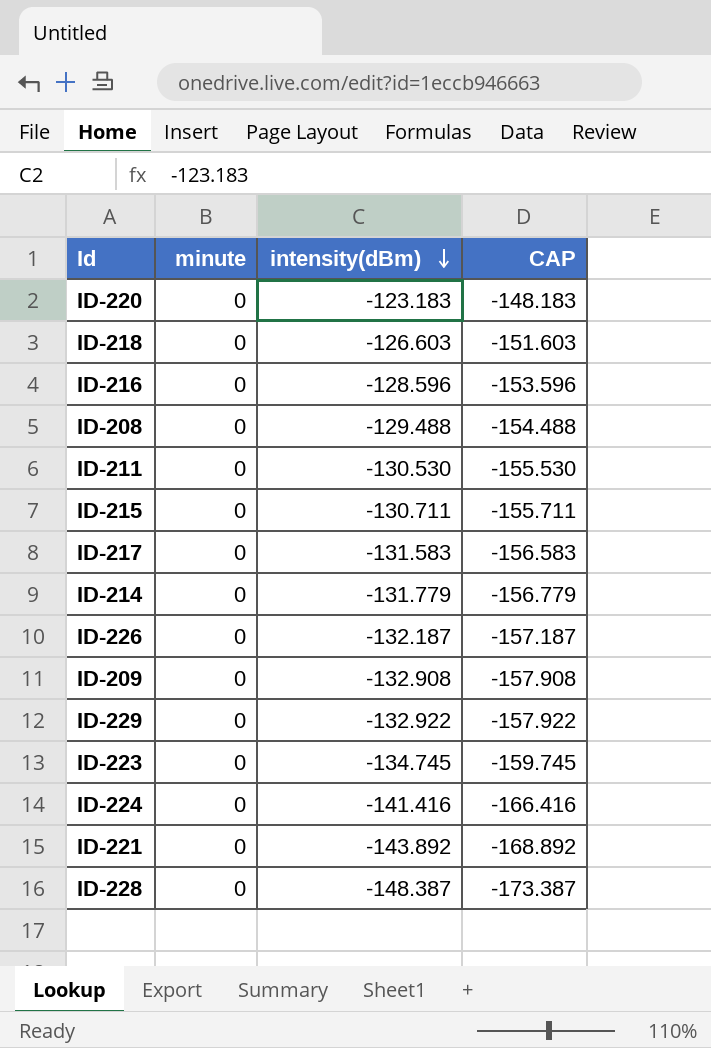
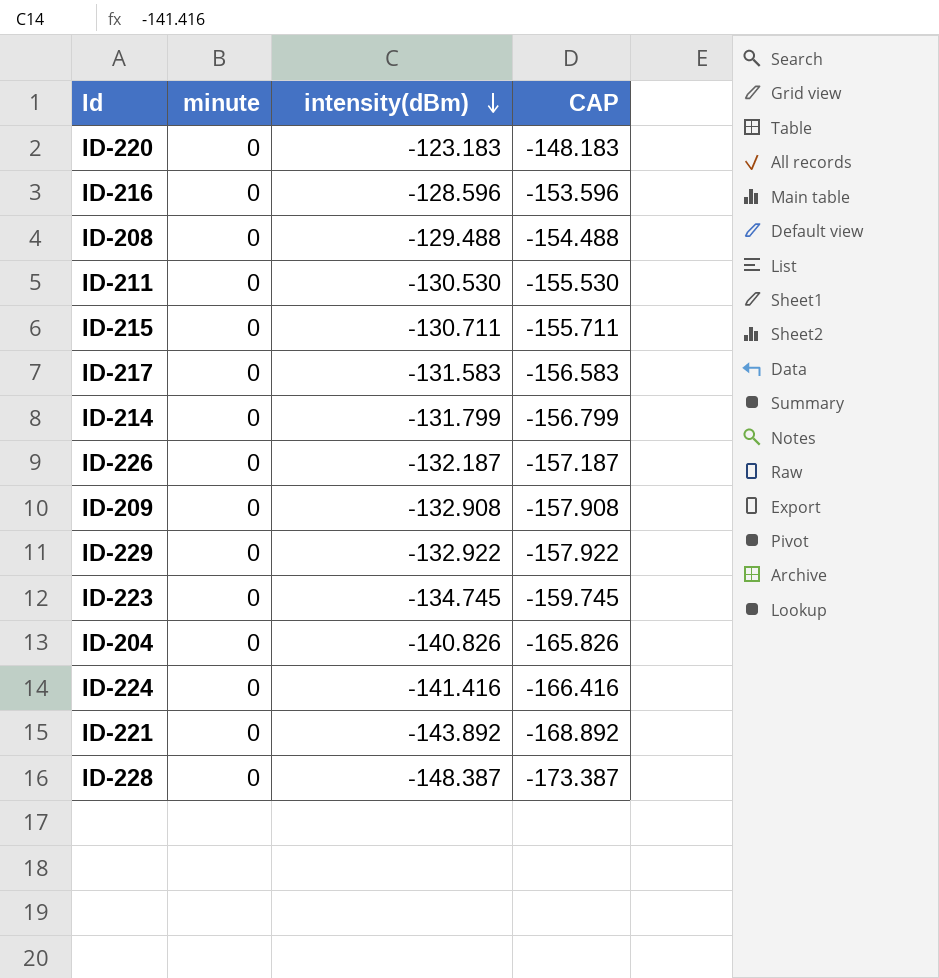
row ID-218: 0 | -126.603 | -151.603 -> none
ID-214 | intensity(dBm): -131.779 -> -131.799
ID-214 | CAP: -156.779 -> -156.799
row ID-204: none -> 0 | -140.826 | -165.826

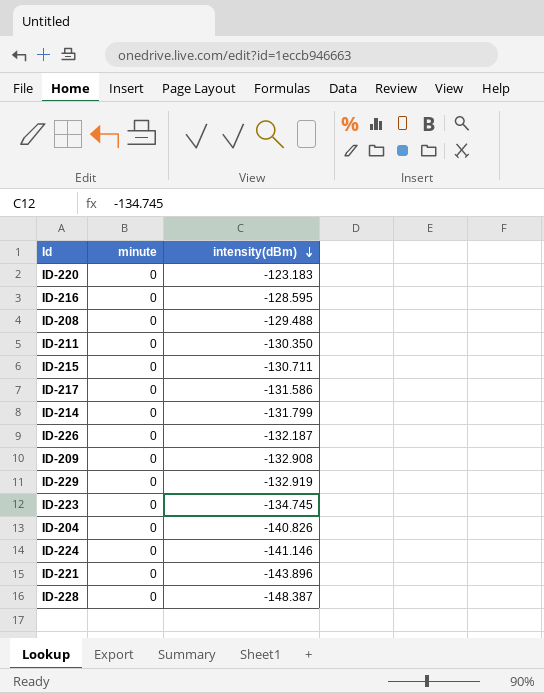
column CAP | formula: [intensity(dBm)] - 25 -> none
ID-216 | intensity(dBm): -128.596 -> -128.595
ID-211 | intensity(dBm): -130.530 -> -130.350
ID-217 | intensity(dBm): -131.583 -> -131.586
ID-229 | intensity(dBm): -132.922 -> -132.919
ID-224 | intensity(dBm): -141.416 -> -141.146
ID-221 | intensity(dBm): -143.892 -> -143.896

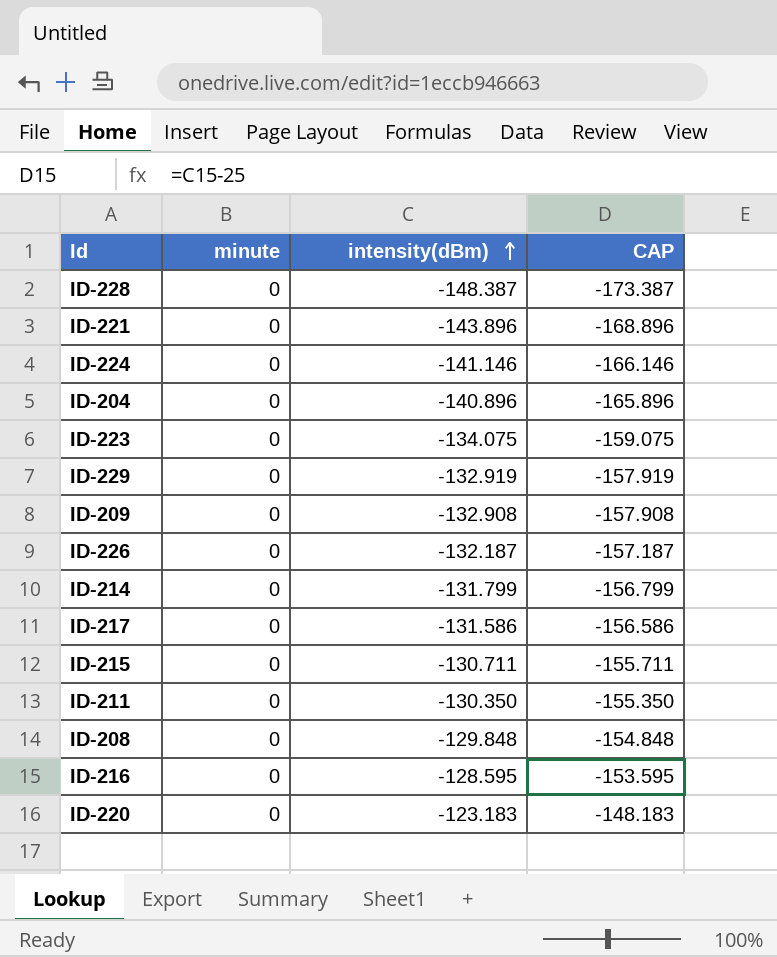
row order: intensity(dBm) descending -> intensity(dBm) ascending
column CAP | formula: none -> [intensity(dBm)] - 25
ID-204 | intensity(dBm): -140.826 -> -140.896
ID-223 | intensity(dBm): -134.745 -> -134.075
ID-208 | intensity(dBm): -129.488 -> -129.848

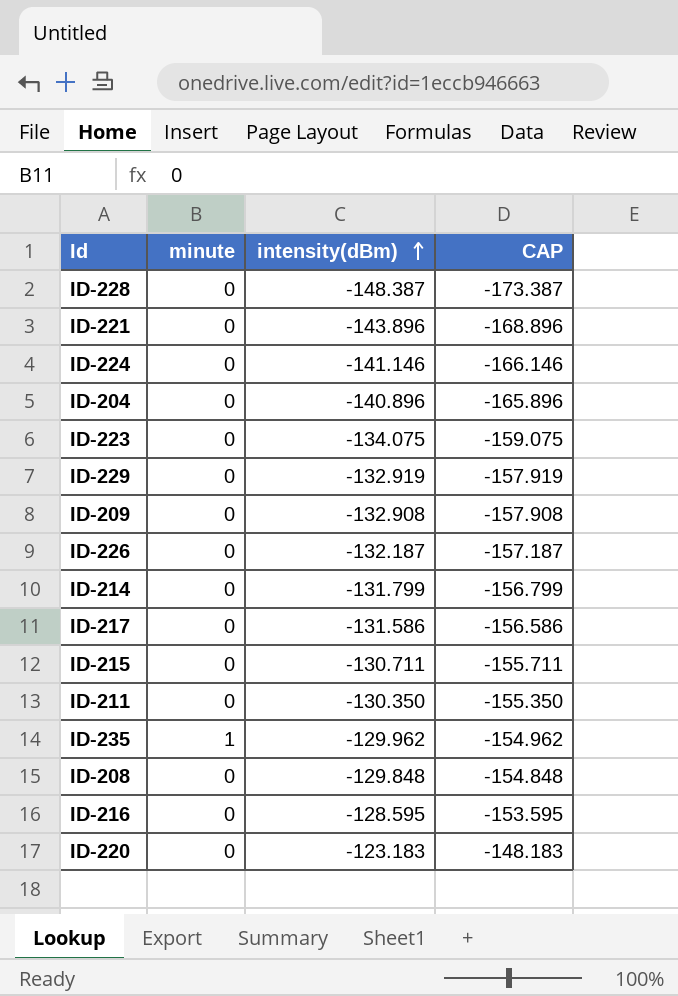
row ID-235: none -> 1 | -129.962 | -154.962

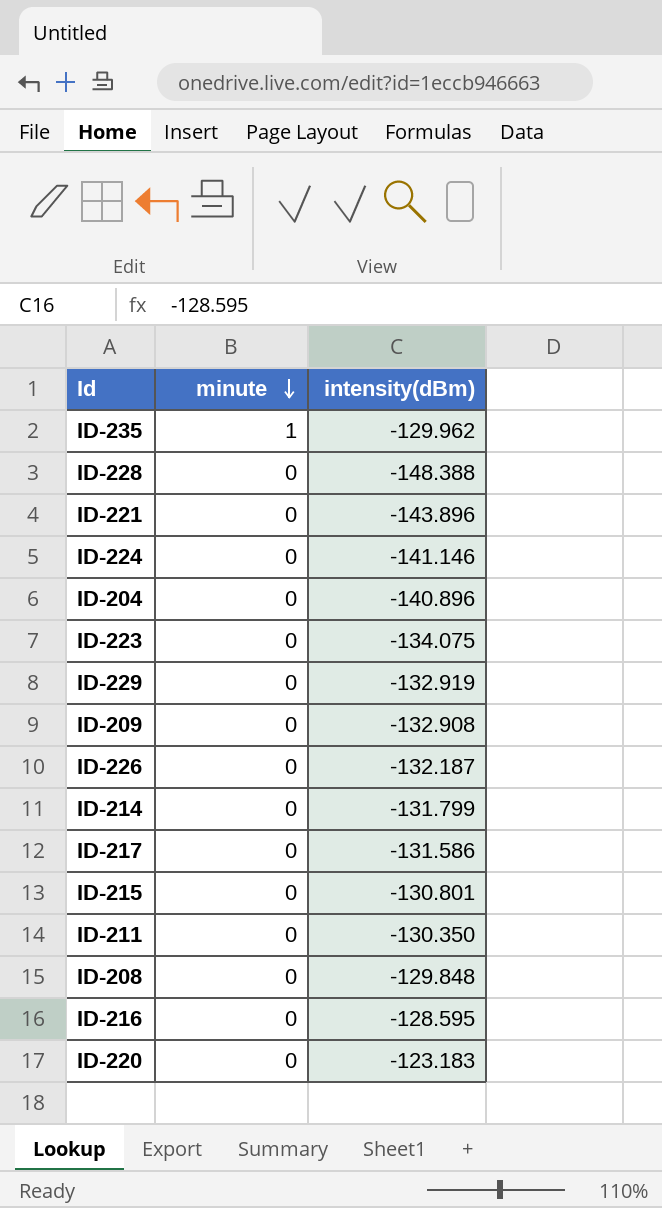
row order: intensity(dBm) ascending -> minute descending
column CAP | formula: [intensity(dBm)] - 25 -> none
ID-228 | intensity(dBm): -148.387 -> -148.388
ID-215 | intensity(dBm): -130.711 -> -130.801

